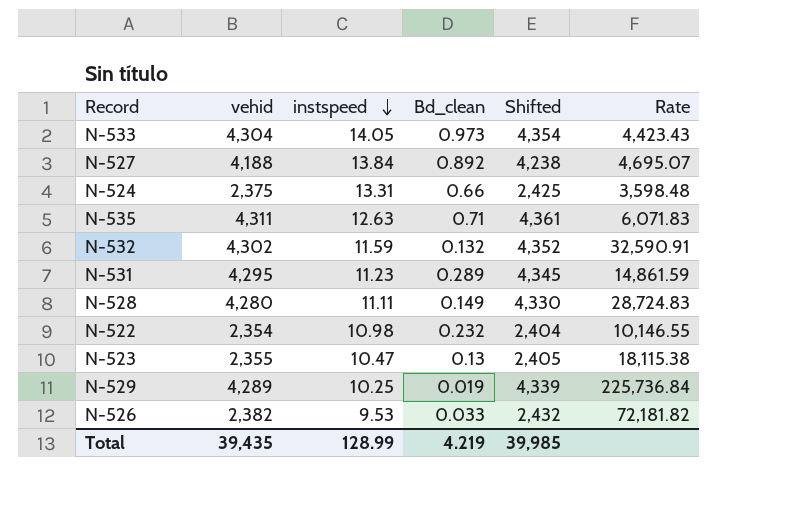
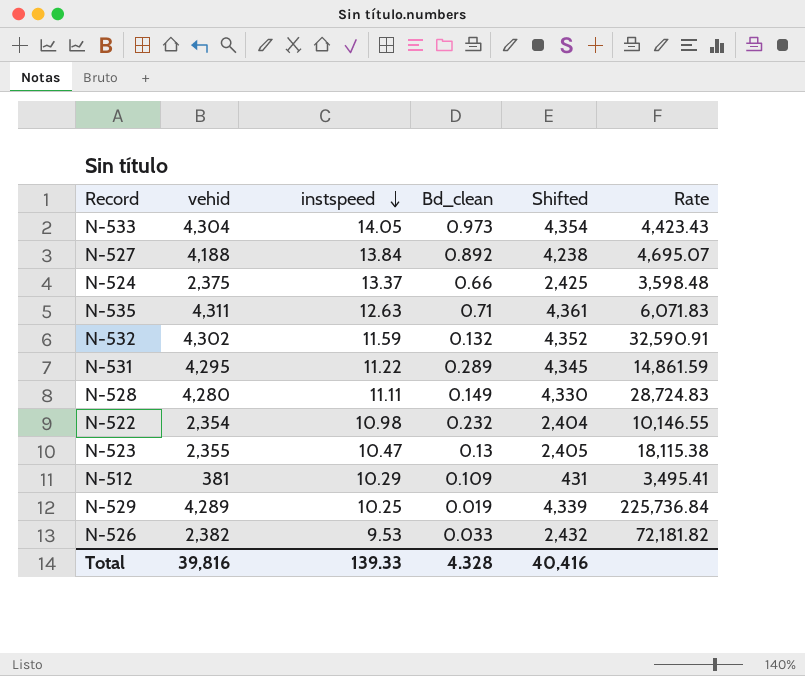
N-524 | instspeed: 13.31 -> 13.37
N-531 | instspeed: 11.23 -> 11.22
row N-512: none -> 381 | 10.29 | 0.109 | 431 | 3,495.41
Total | vehid: 39,435 -> 39,816
Total | instspeed: 128.99 -> 139.33
Total | Bd_clean: 4.219 -> 4.328
Total | Shifted: 39,985 -> 40,416

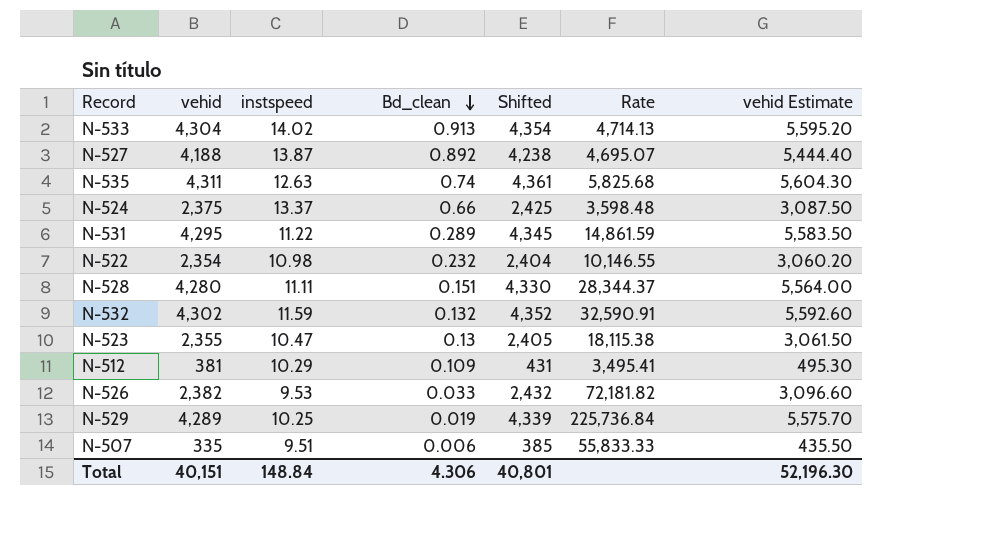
row order: instspeed descending -> Bd_clean descending
column vehid Estimate | formula: none -> [vehid] * 1.3
N-533 | instspeed: 14.05 -> 14.02
N-533 | Bd_clean: 0.973 -> 0.913
N-533 | Rate: 4,423.43 -> 4,714.13
N-527 | instspeed: 13.84 -> 13.87
N-535 | Bd_clean: 0.71 -> 0.74
N-535 | Rate: 6,071.83 -> 5,825.68
N-528 | Bd_clean: 0.149 -> 0.151
N-528 | Rate: 28,724.83 -> 28,344.37
row N-507: none -> 335 | 9.51 | 0.006 | 385 | 55,833.33 | 435.50
Total | vehid: 39,816 -> 40,151
Total | instspeed: 139.33 -> 148.84
Total | Bd_clean: 4.328 -> 4.306
Total | Shifted: 40,416 -> 40,801

